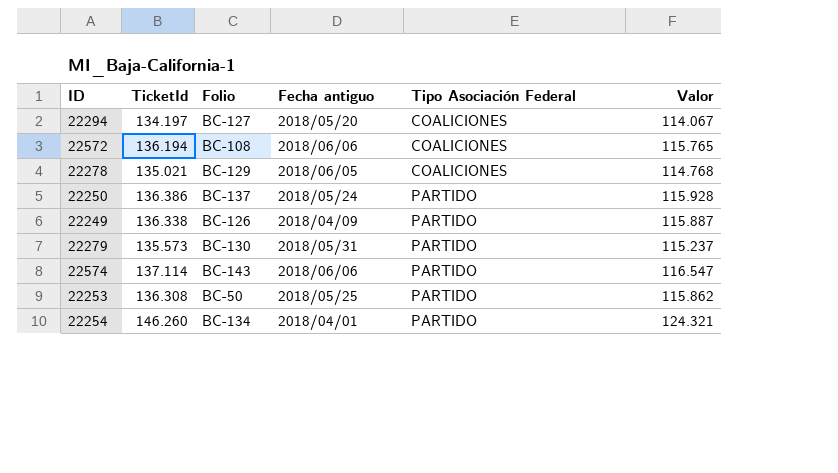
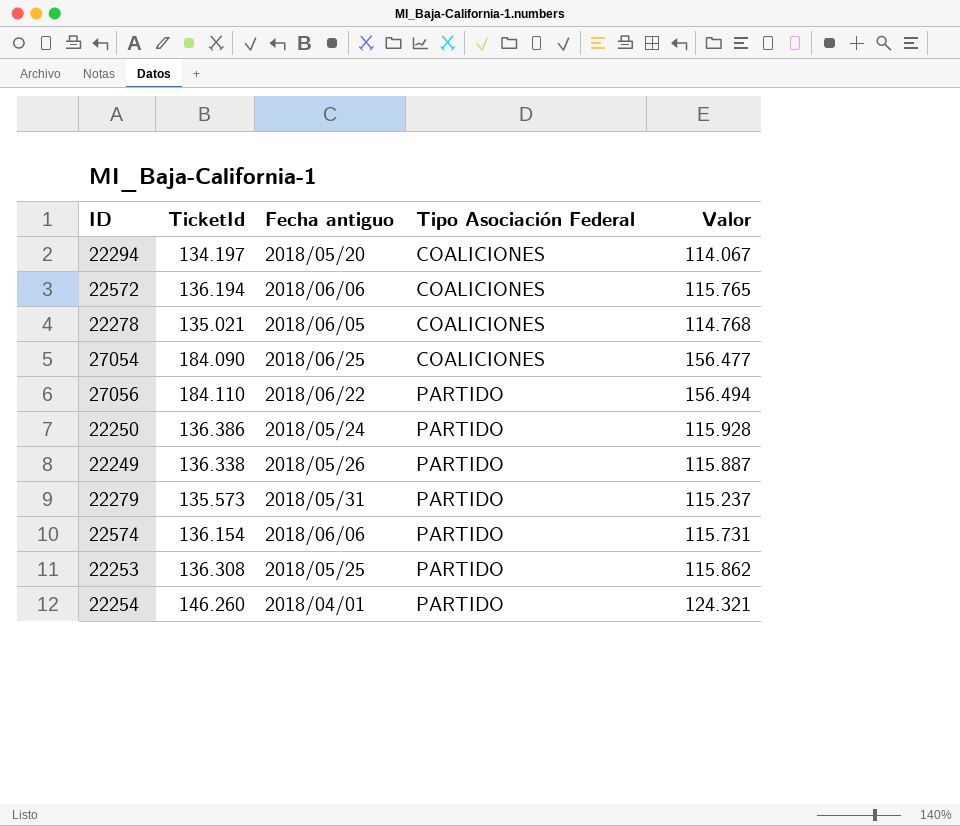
column Folio | position: 3 -> none
row 27054: none -> 184.090 | 2018/06/25 | COALICIONES | 156.477
row 27056: none -> 184.110 | 2018/06/22 | PARTIDO | 156.494
22249 | Fecha antiguo: 2018/04/09 -> 2018/05/26
22574 | TicketId: 137.114 -> 136.154
22574 | Valor: 116.547 -> 115.731

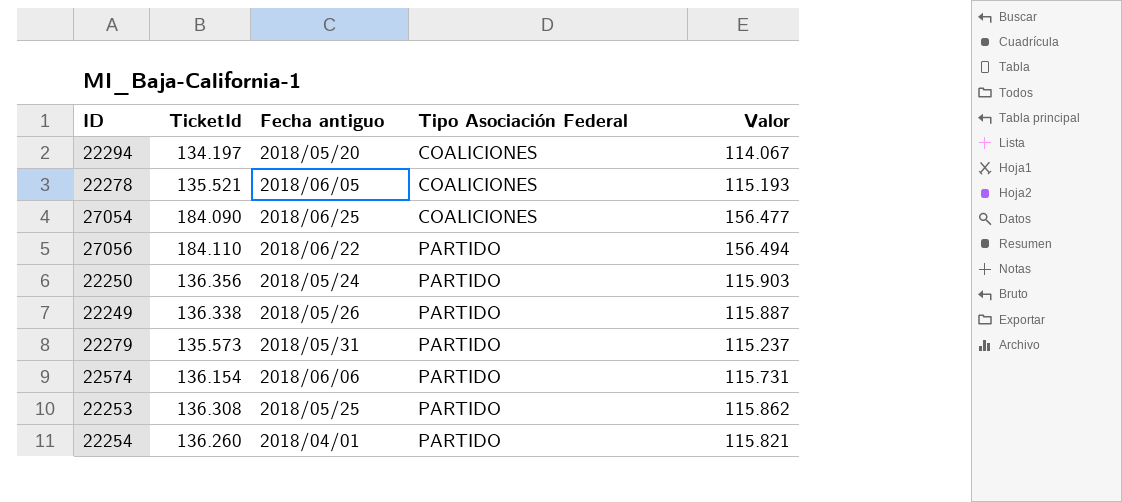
row 22572: 136.194 | 2018/06/06 | COALICIONES | 115.765 -> none
22278 | TicketId: 135.021 -> 135.521
22278 | Valor: 114.768 -> 115.193
22250 | TicketId: 136.386 -> 136.356
22250 | Valor: 115.928 -> 115.903
22254 | TicketId: 146.260 -> 136.260
22254 | Valor: 124.321 -> 115.821

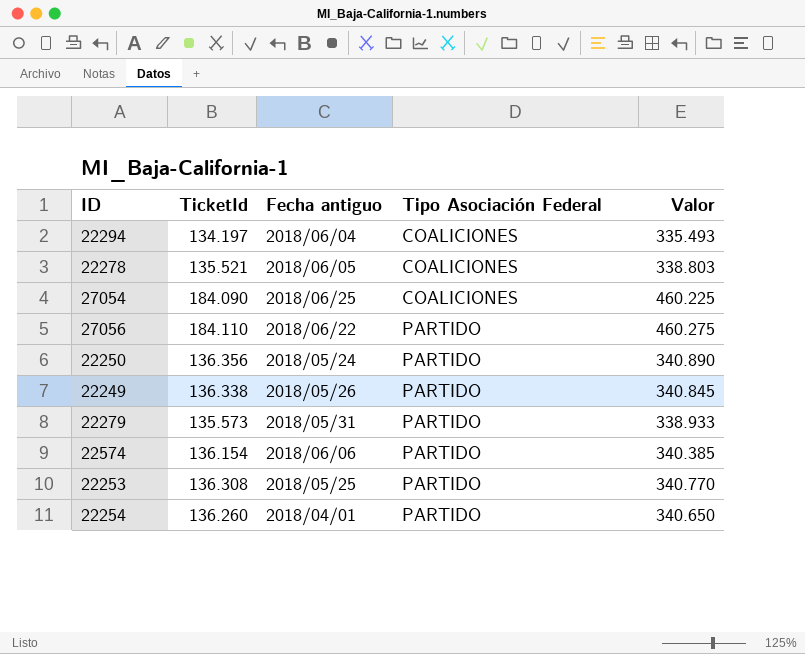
column Valor | formula: [TicketId] * 0,85 -> [TicketId] * 2,5
22294 | Fecha antiguo: 2018/05/20 -> 2018/06/04

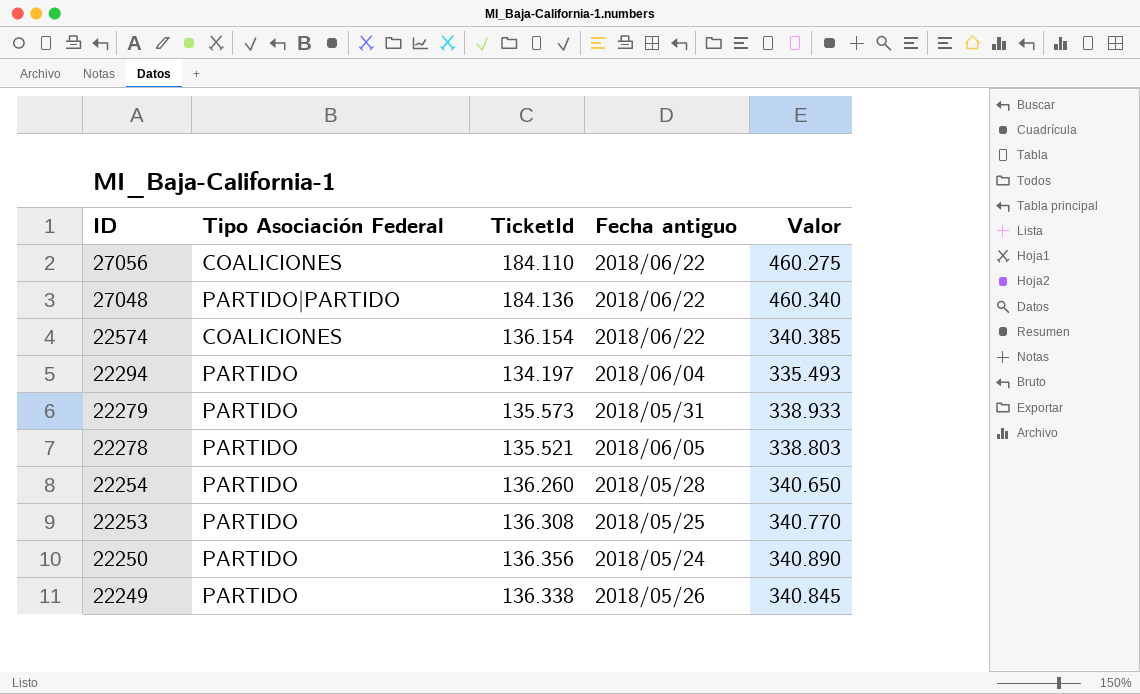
row order: Tipo Asociación Federal ascending -> ID descending
column Tipo Asociación Federal | position: 4 -> 2
row 27054: 184.090 | 2018/06/25 | COALICIONES | 460.225 -> none
27056 | Tipo Asociación Federal: PARTIDO -> COALICIONES
row 27048: none -> PARTIDO|PARTIDO | 184.136 | 2018/06/22 | 460.340
22574 | Tipo Asociación Federal: PARTIDO -> COALICIONES
22574 | Fecha antiguo: 2018/06/06 -> 2018/06/22
22294 | Tipo Asociación Federal: COALICIONES -> PARTIDO
22278 | Tipo Asociación Federal: COALICIONES -> PARTIDO
22254 | Fecha antiguo: 2018/04/01 -> 2018/05/28

